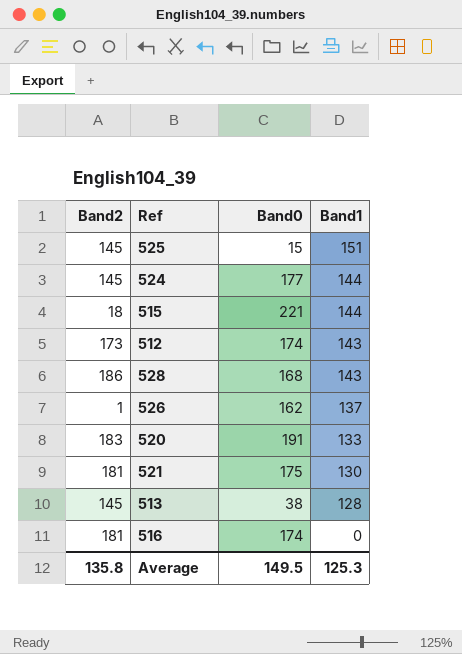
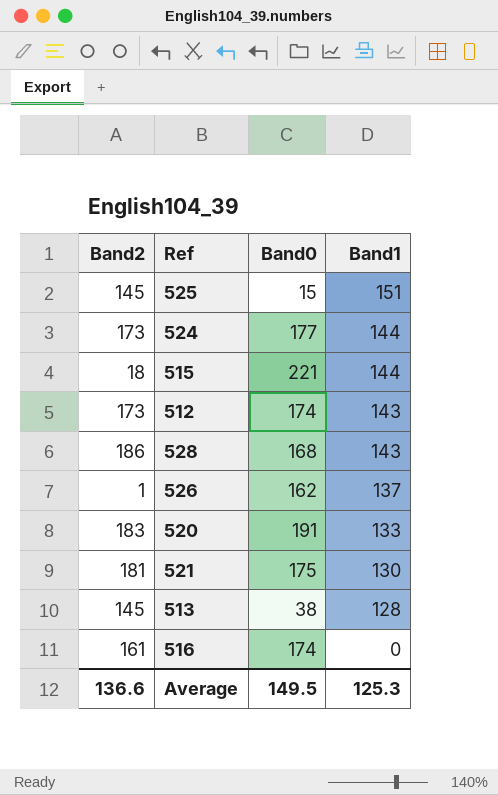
524 | Band2: 145 -> 173
516 | Band2: 181 -> 161
Average | Band2: 135.8 -> 136.6

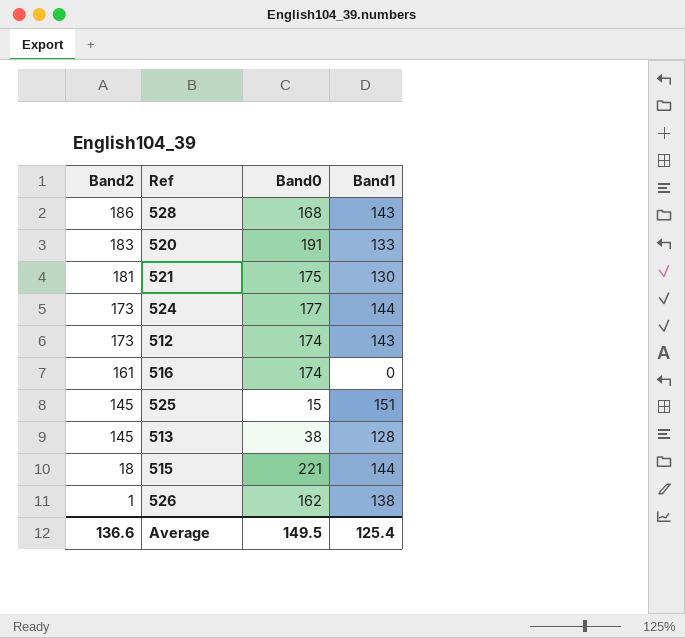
row order: Band1 descending -> Band2 descending
526 | Band1: 137 -> 138
Average | Band1: 125.3 -> 125.4

